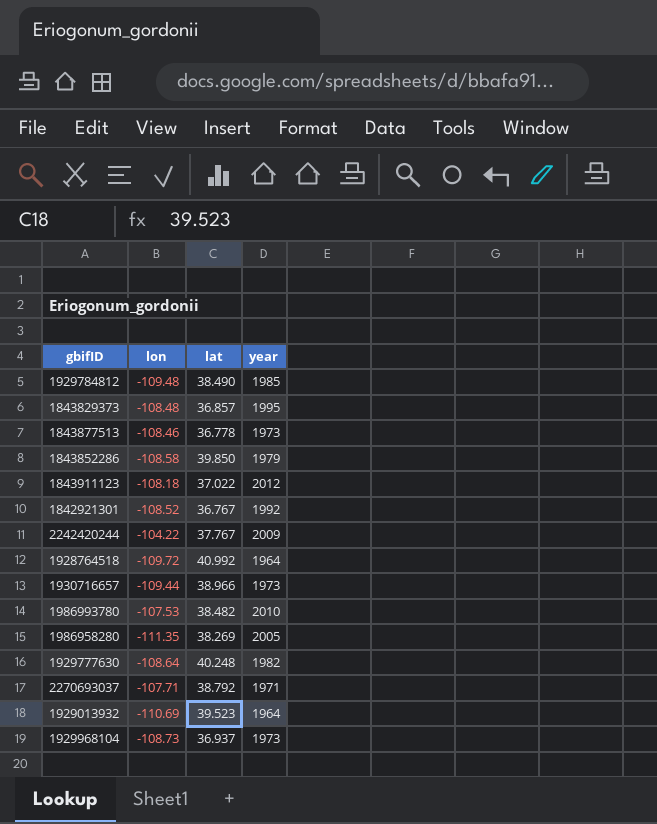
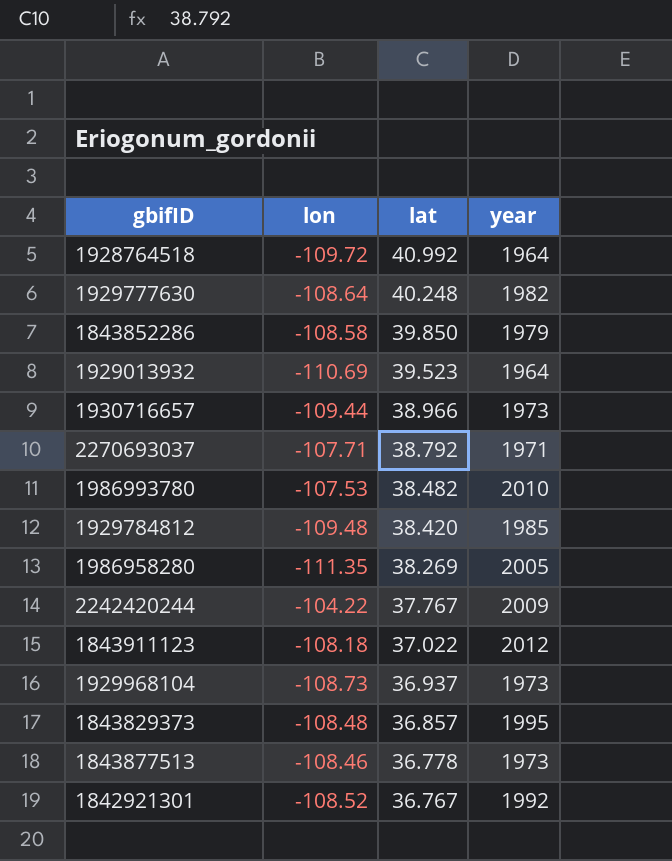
row order: none -> lat descending
1929784812 | lat: 38.490 -> 38.420

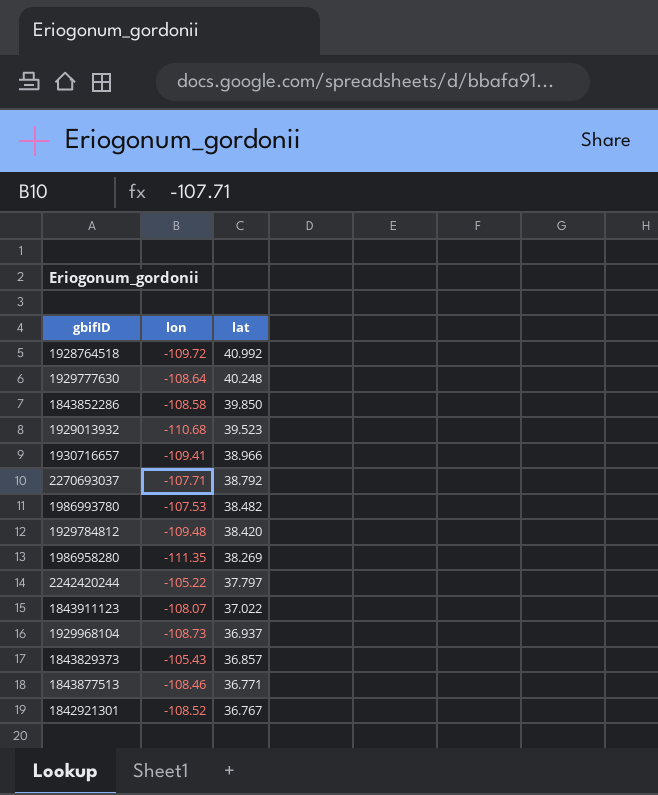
column year | position: 4 -> none
1929013932 | lon: -110.69 -> -110.68
1930716657 | lon: -109.44 -> -109.41
2242420244 | lon: -104.22 -> -105.22
2242420244 | lat: 37.767 -> 37.797
1843911123 | lon: -108.18 -> -108.07
1843829373 | lon: -108.48 -> -105.43
1843877513 | lat: 36.778 -> 36.771

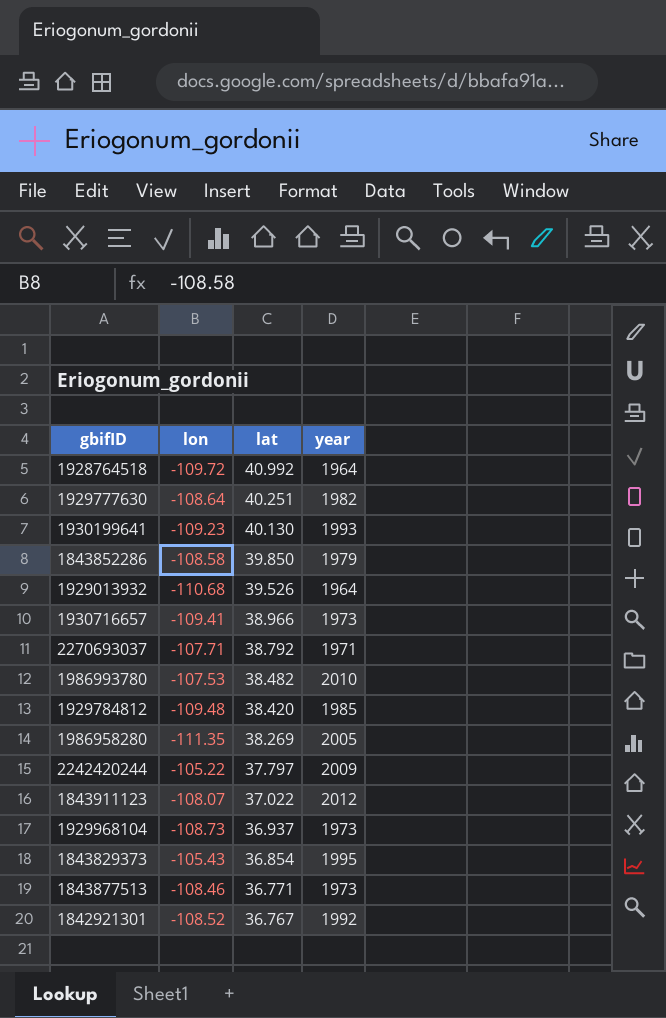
column year | position: none -> 4
1929777630 | lat: 40.248 -> 40.251
row 1930199641: none -> -109.23 | 40.130 | 1993
1929013932 | lat: 39.523 -> 39.526
1843829373 | lat: 36.857 -> 36.854

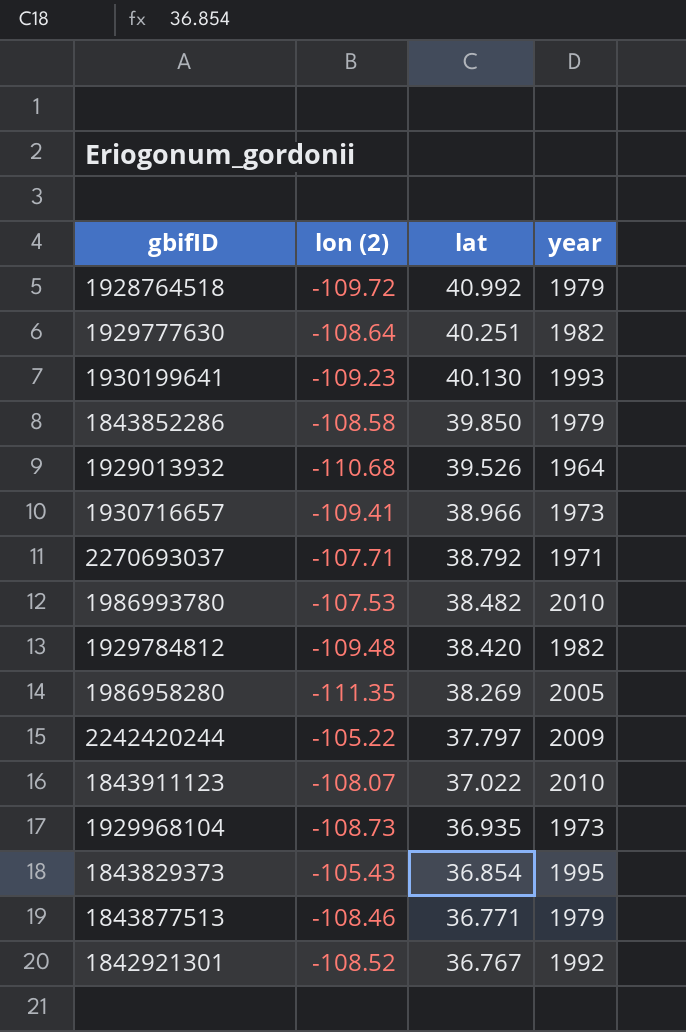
column name: lon -> lon (2)
1928764518 | year: 1964 -> 1979
1929784812 | year: 1985 -> 1982
1843911123 | year: 2012 -> 2010
1929968104 | lat: 36.937 -> 36.935
1843877513 | year: 1973 -> 1979

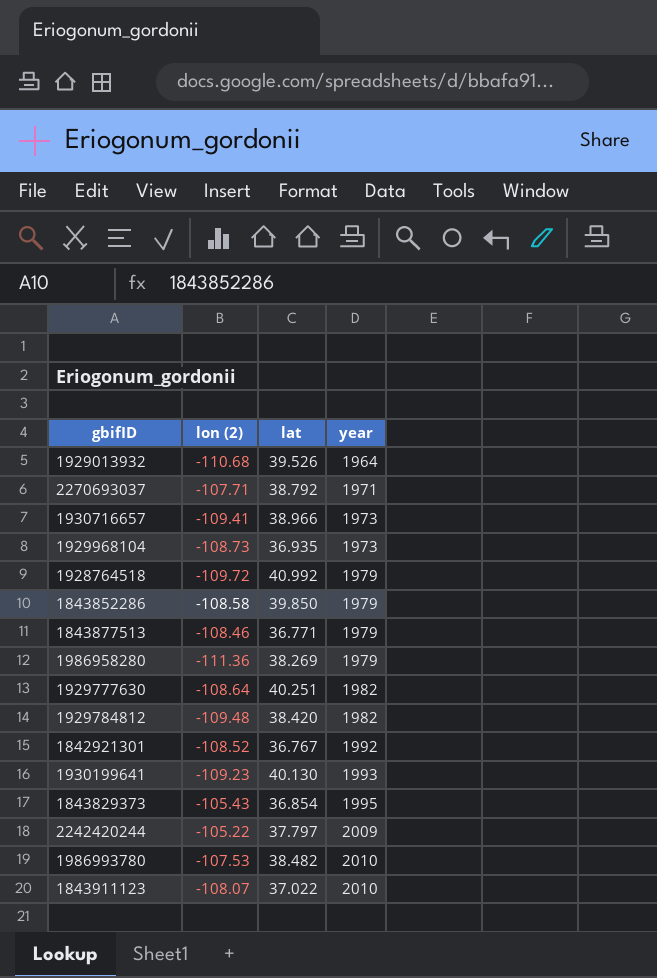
row order: lat descending -> year ascending
1986958280 | lon (2): -111.35 -> -111.36
1986958280 | year: 2005 -> 1979

